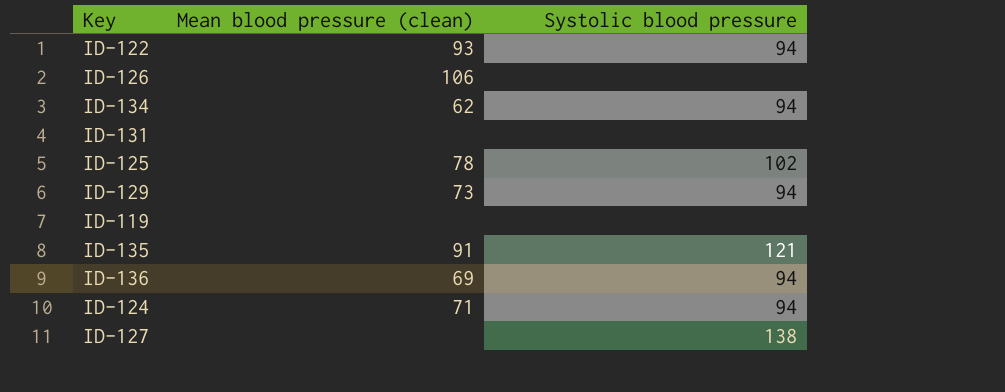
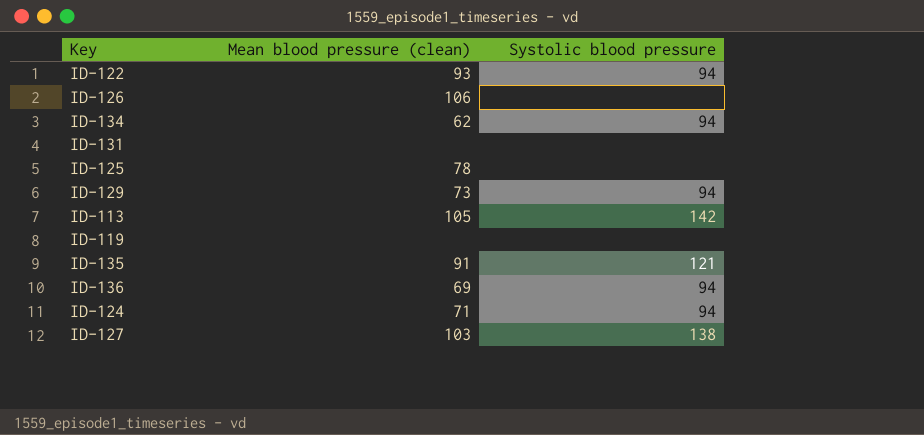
ID-125 | Systolic blood pressure: 102 -> none
row ID-113: none -> 105 | 142
ID-127 | Mean blood pressure (clean): none -> 103

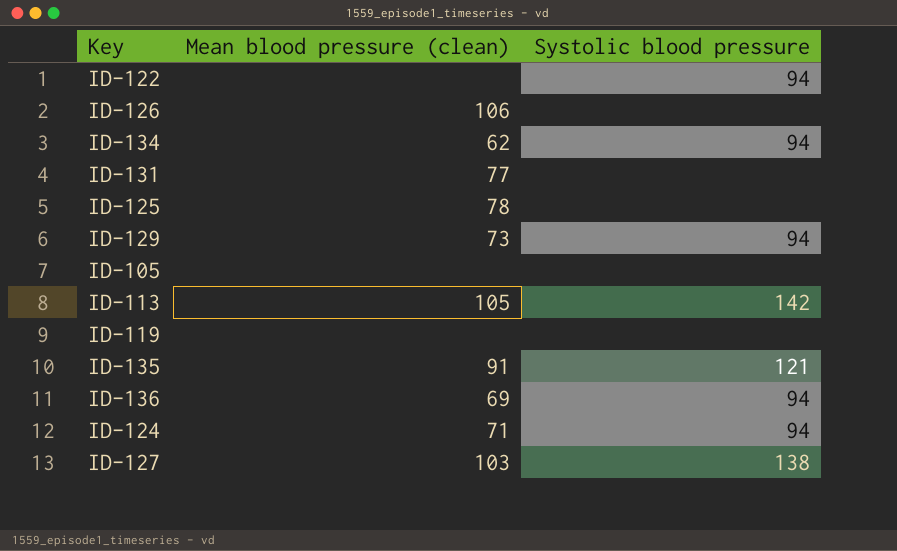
ID-122 | Mean blood pressure (clean): 93 -> none
ID-131 | Mean blood pressure (clean): none -> 77
row ID-105: none -> none | none

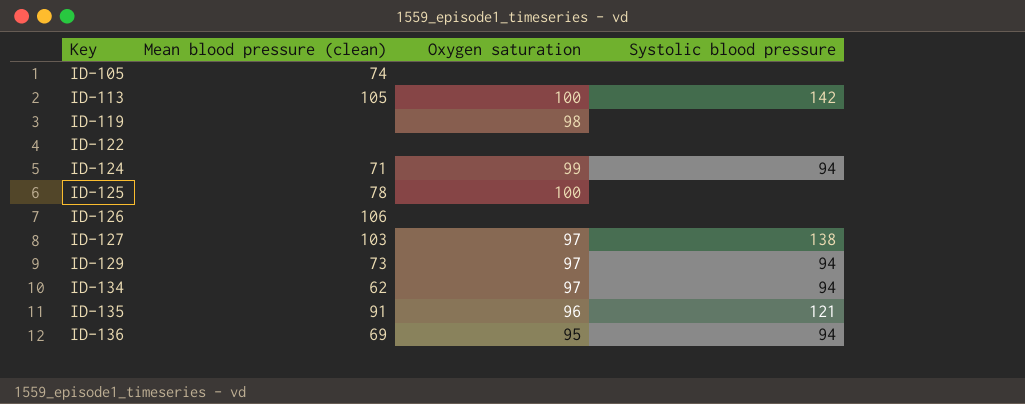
row order: none -> Key ascending
column Oxygen saturation | position: none -> 3
row ID-131: 77 | none -> none
ID-105 | Mean blood pressure (clean): none -> 74
ID-122 | Systolic blood pressure: 94 -> none

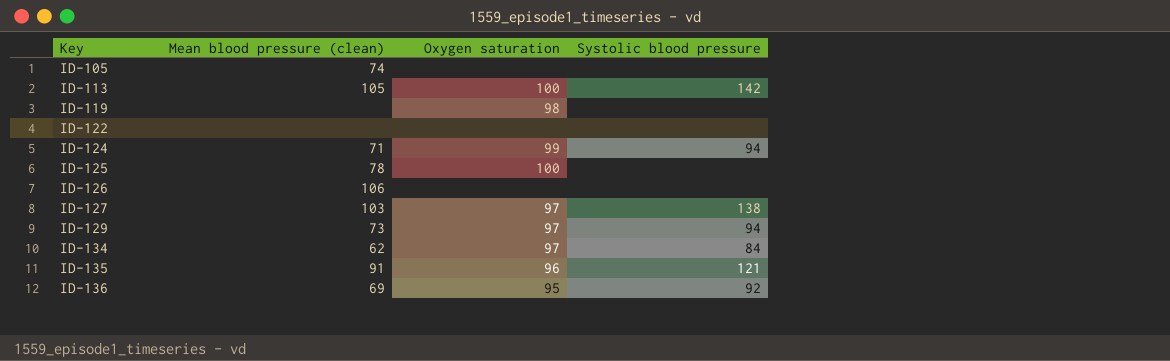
ID-134 | Systolic blood pressure: 94 -> 84
ID-136 | Systolic blood pressure: 94 -> 92

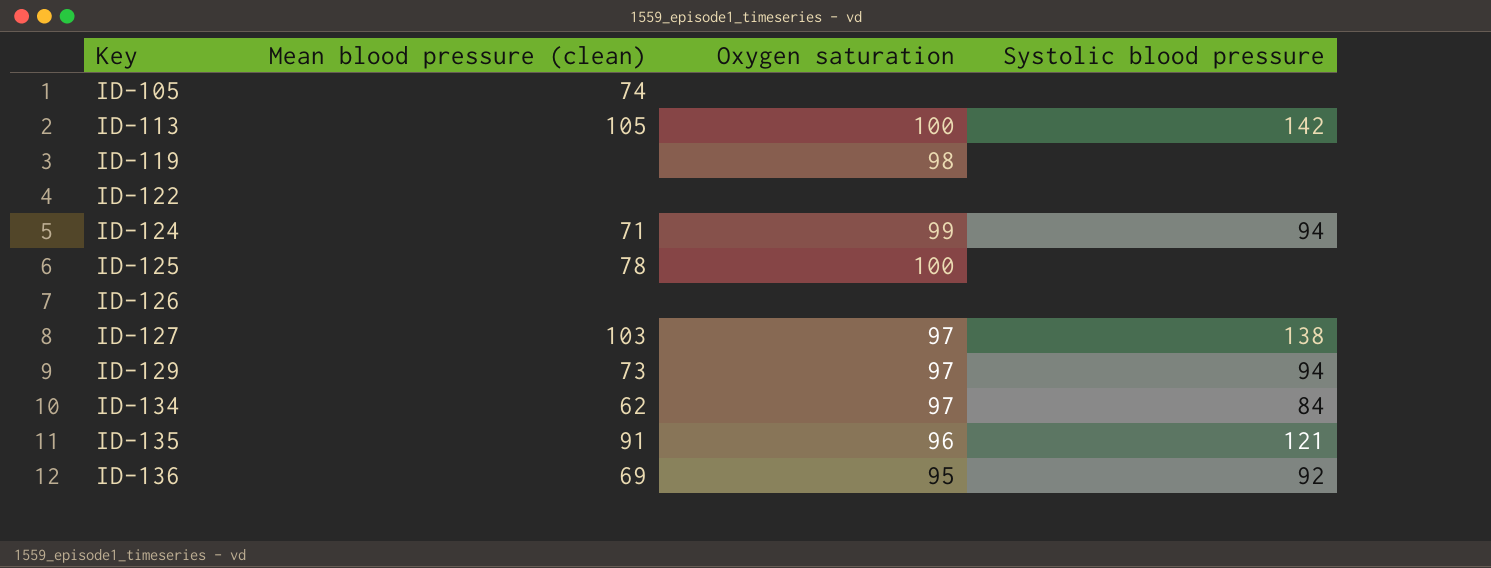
ID-126 | Mean blood pressure (clean): 106 -> none

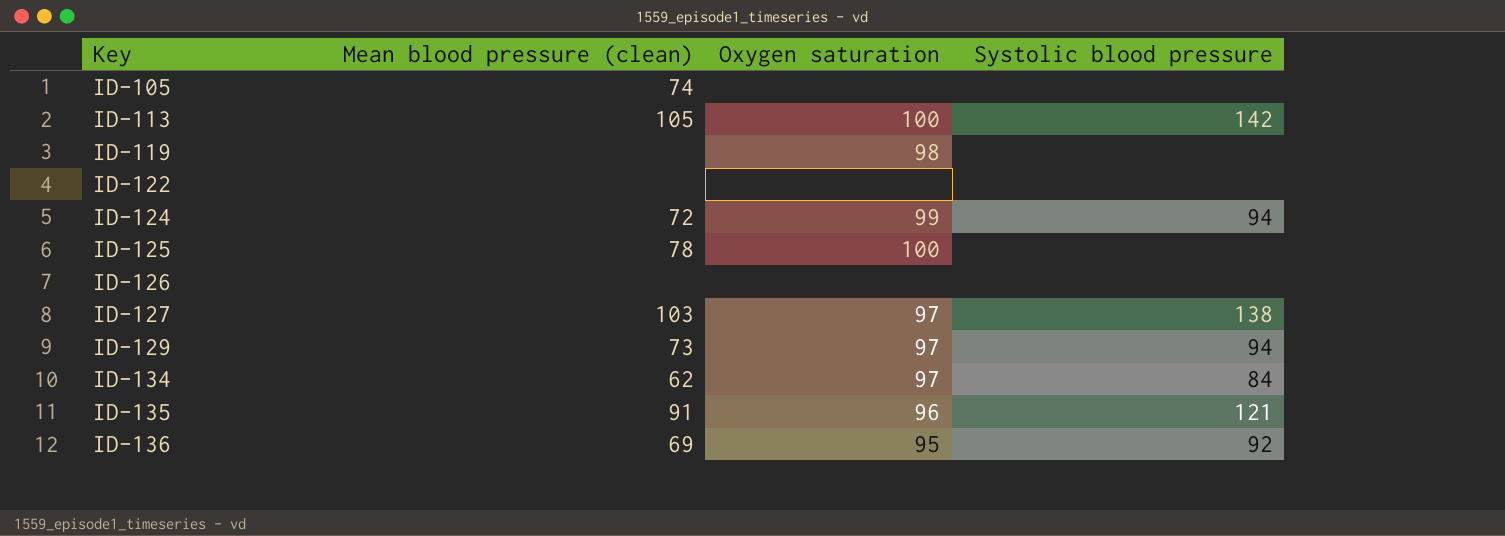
ID-124 | Mean blood pressure (clean): 71 -> 72

